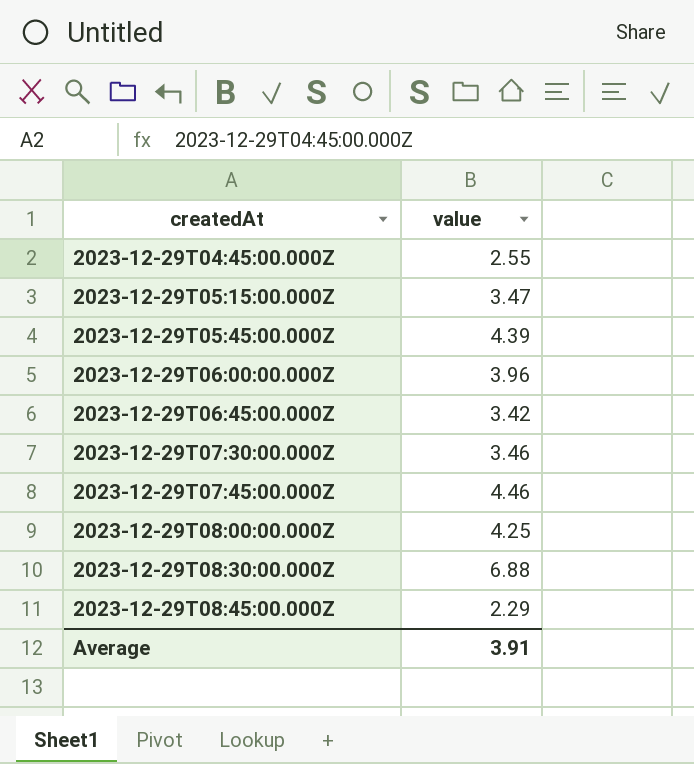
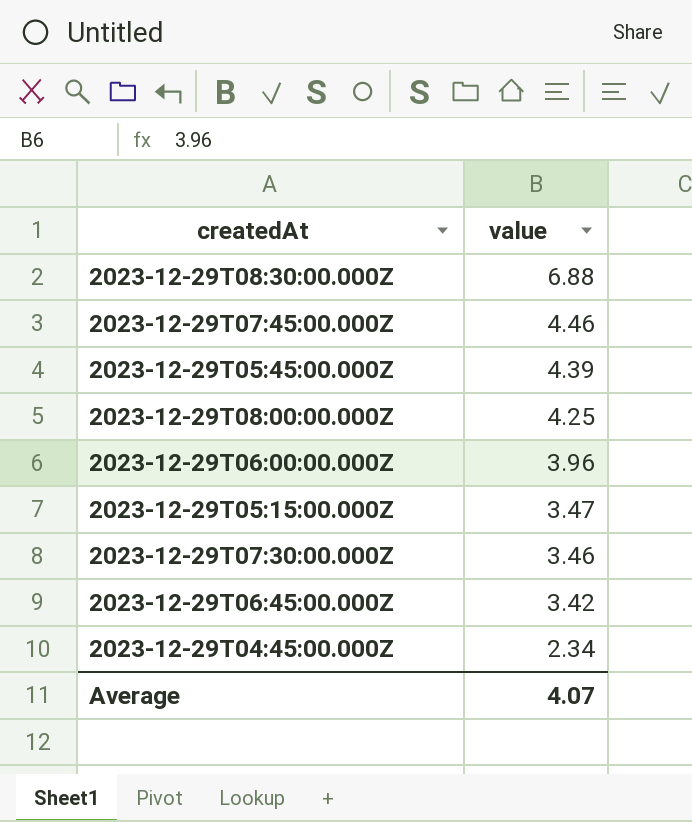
row order: createdAt ascending -> value descending
row 2023-12-29T08:45:00.000Z: 2.29 -> none
2023-12-29T04:45:00.000Z | value: 2.55 -> 2.34
Average | value: 3.91 -> 4.07

